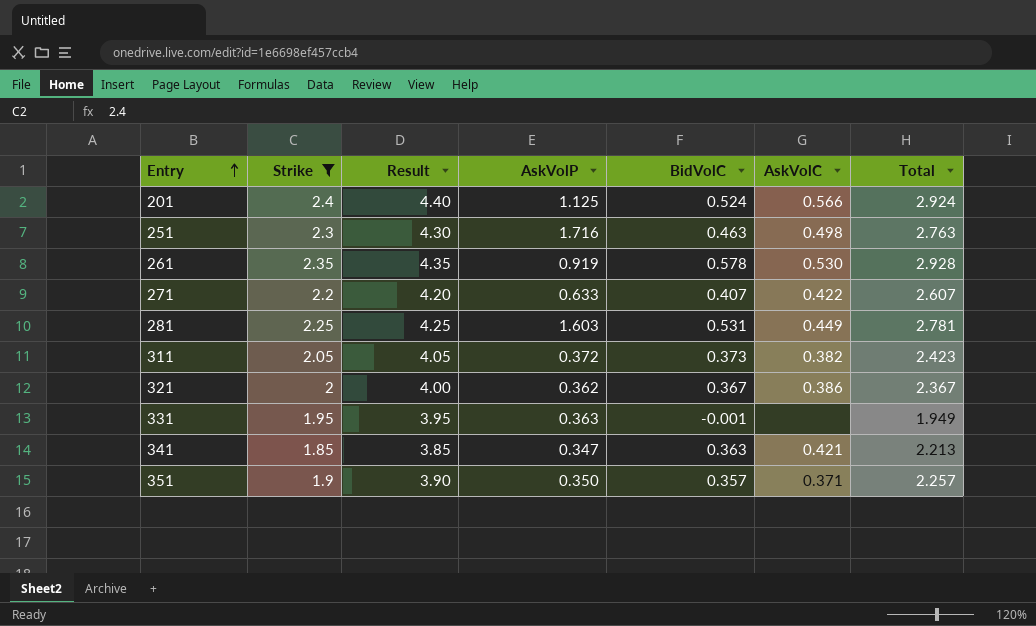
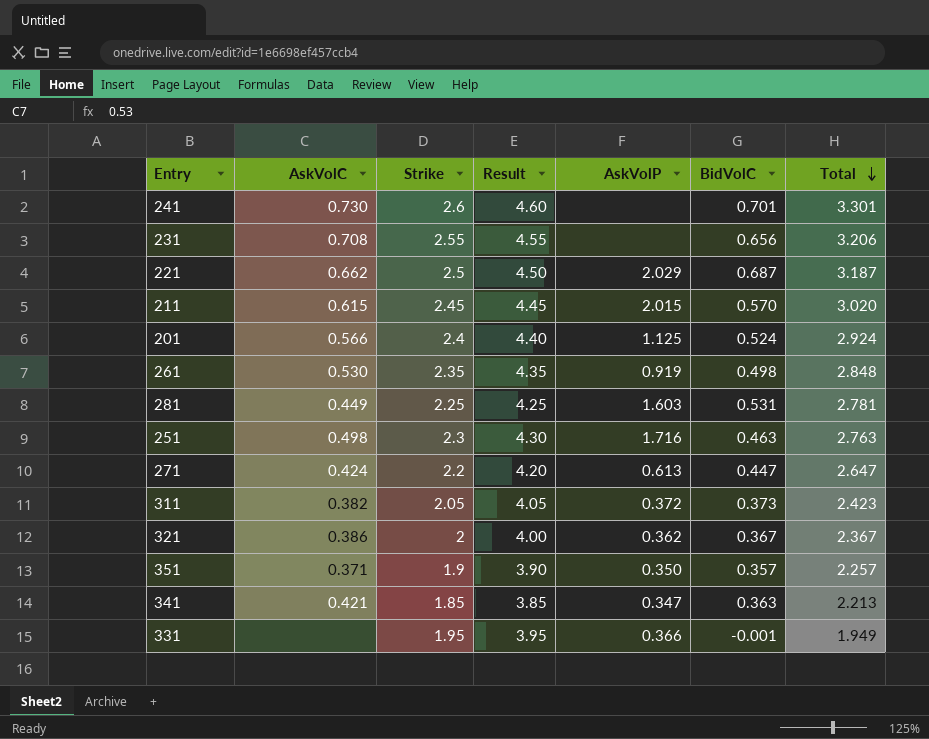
filter: Strike <= 2.4 -> none
row order: Entry ascending -> Total descending
column AskVolC | position: 6 -> 2
261 | BidVolC: 0.578 -> 0.498
261 | Total: 2.928 -> 2.848
271 | AskVolC: 0.422 -> 0.424
271 | AskVolP: 0.633 -> 0.613
271 | BidVolC: 0.407 -> 0.447
271 | Total: 2.607 -> 2.647
331 | AskVolP: 0.363 -> 0.366

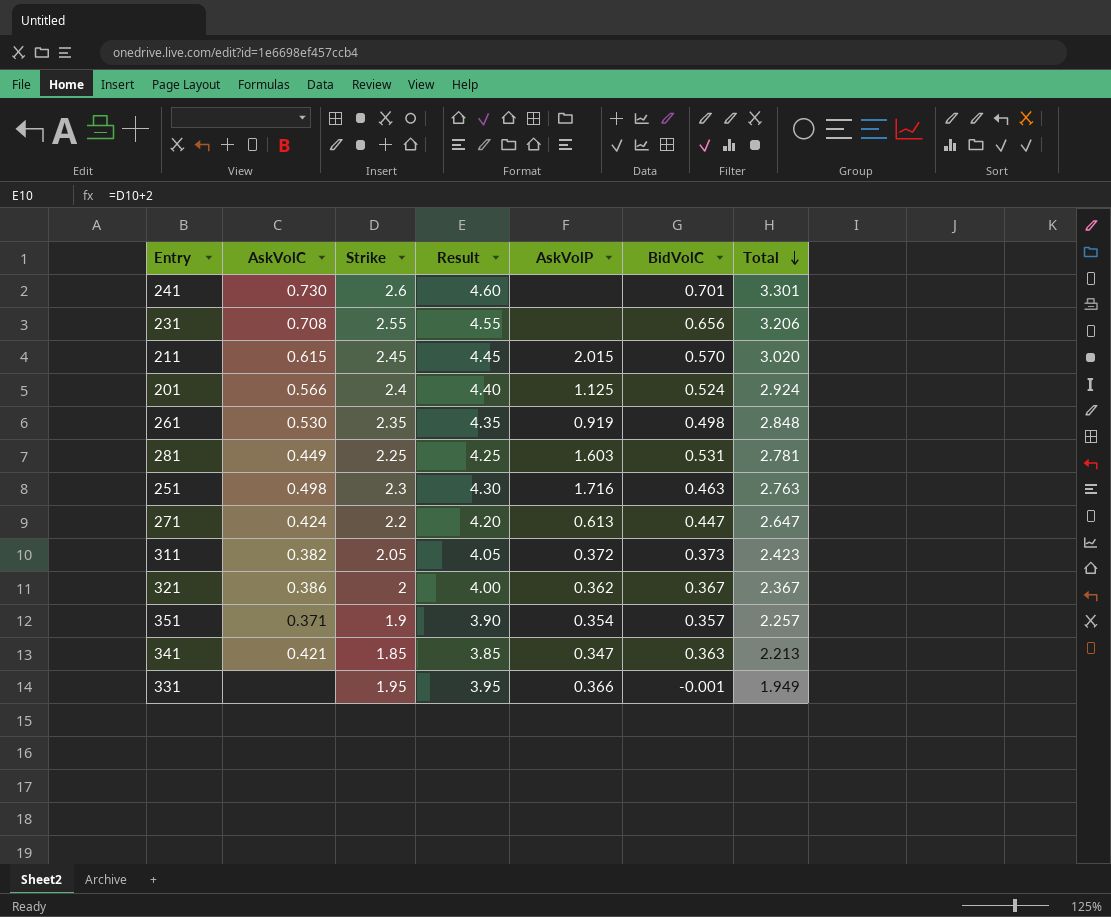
row 221: 0.662 | 2.5 | 4.50 | 2.029 | 0.687 | 3.187 -> none
351 | AskVolP: 0.350 -> 0.354

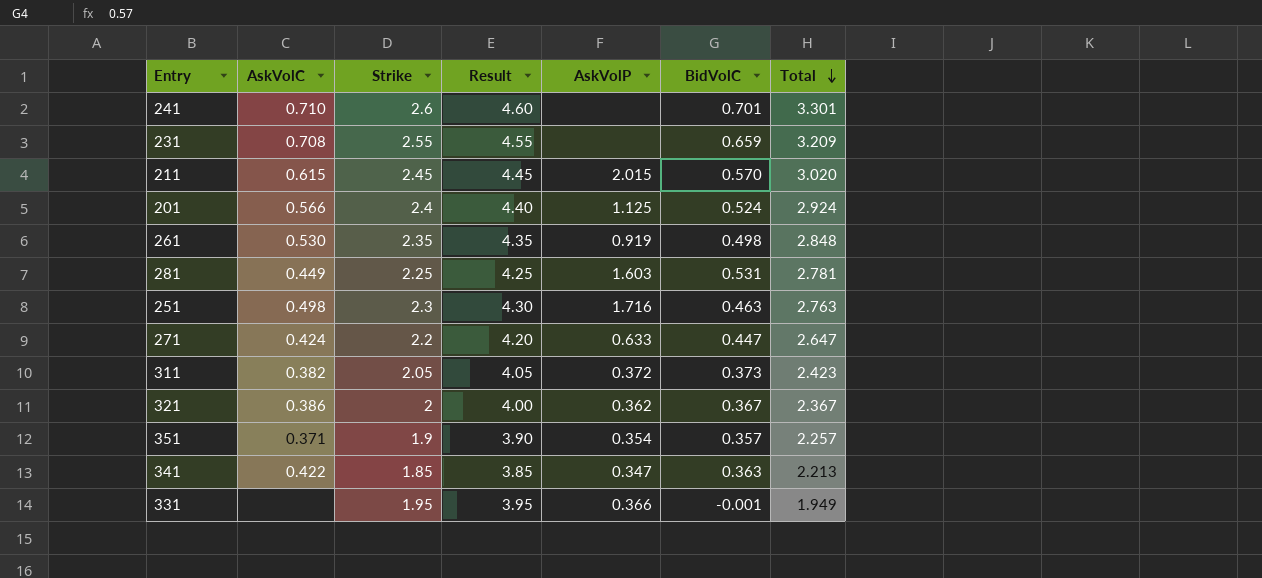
241 | AskVolC: 0.730 -> 0.710
231 | BidVolC: 0.656 -> 0.659
231 | Total: 3.206 -> 3.209
271 | AskVolP: 0.613 -> 0.633
341 | AskVolC: 0.421 -> 0.422

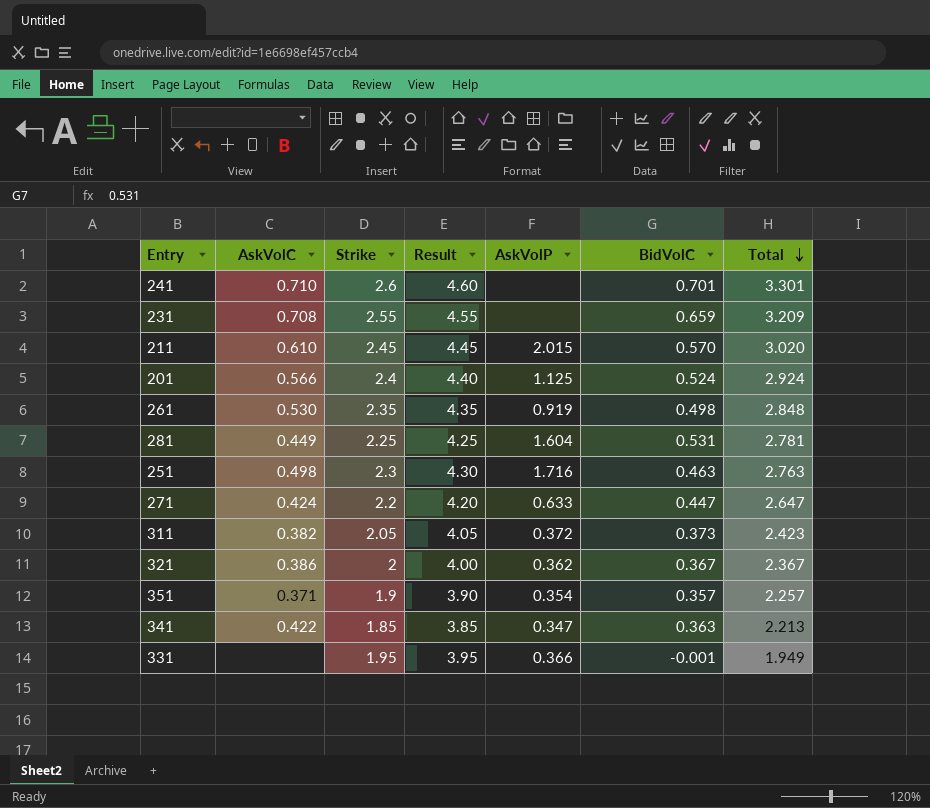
211 | AskVolC: 0.615 -> 0.610
281 | AskVolP: 1.603 -> 1.604

